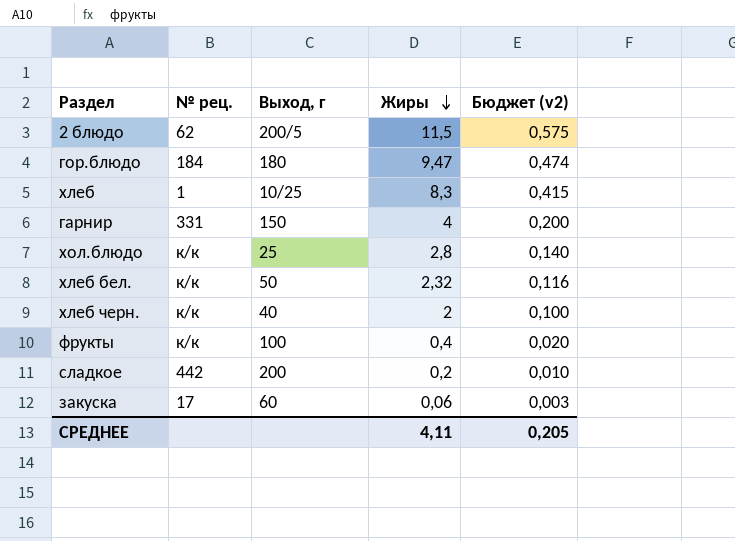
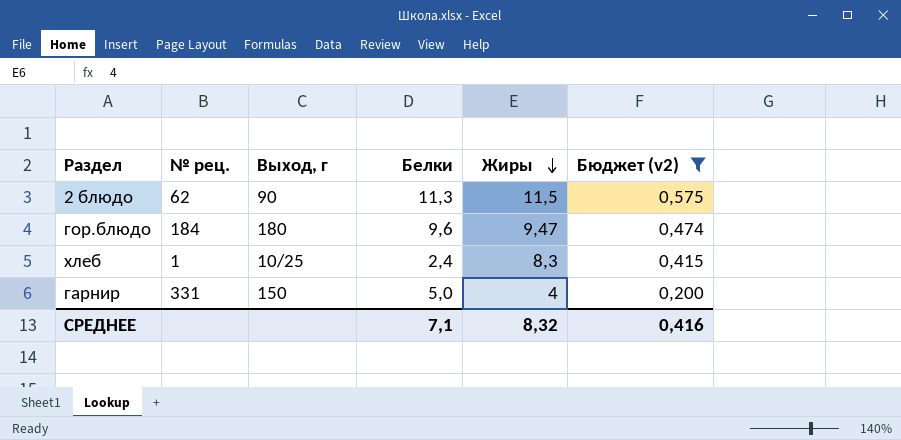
filter: none -> Бюджет (v2) >= 0,200
column Белки | position: none -> 4
2 блюдо | Выход, г: 200/5 -> 90
СРЕДНЕЕ | Жиры: 4,11 -> 8,32
СРЕДНЕЕ | Бюджет (v2): 0,205 -> 0,416

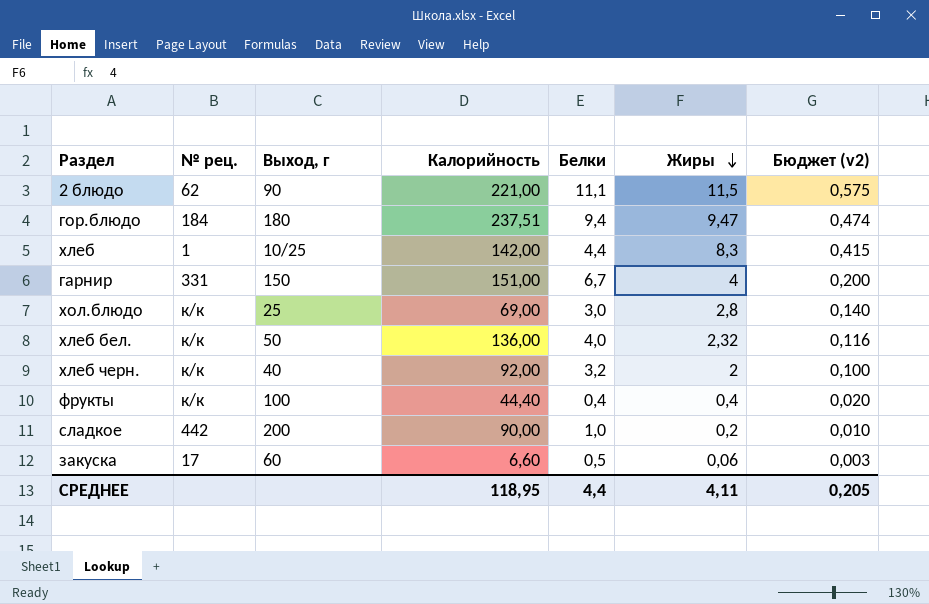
filter: Бюджет (v2) >= 0,200 -> none
column Калорийность | position: none -> 4
2 блюдо | Белки: 11,3 -> 11,1
гор.блюдо | Белки: 9,6 -> 9,4
хлеб | Белки: 2,4 -> 4,4
гарнир | Белки: 5,0 -> 6,7
СРЕДНЕЕ | Белки: 7,1 -> 4,4
СРЕДНЕЕ | Жиры: 8,32 -> 4,11
СРЕДНЕЕ | Бюджет (v2): 0,416 -> 0,205

